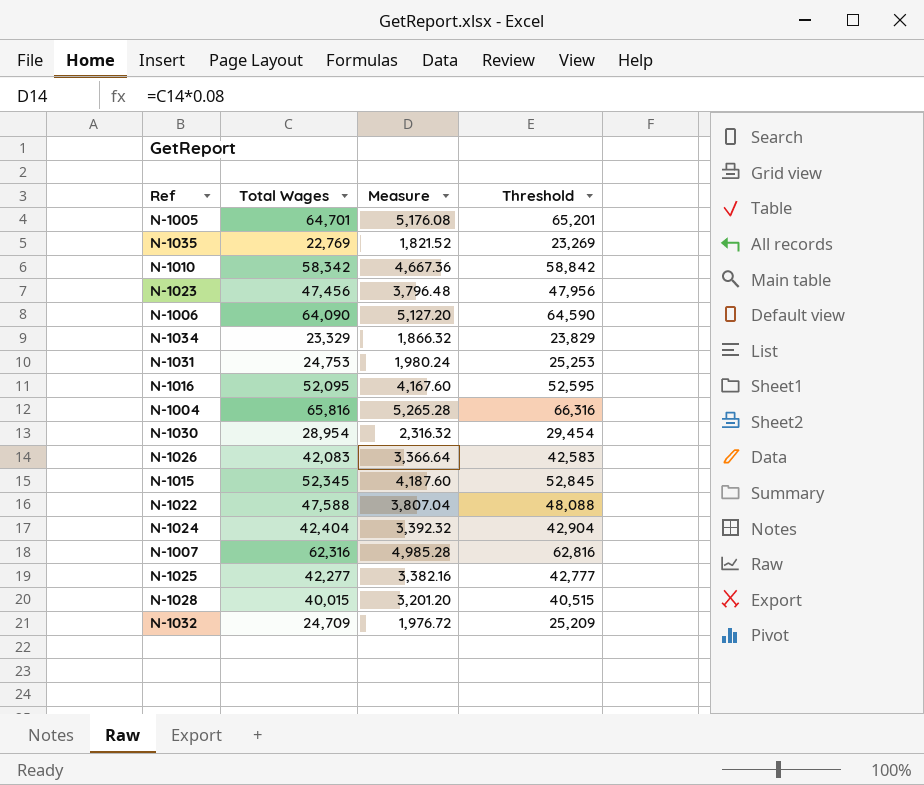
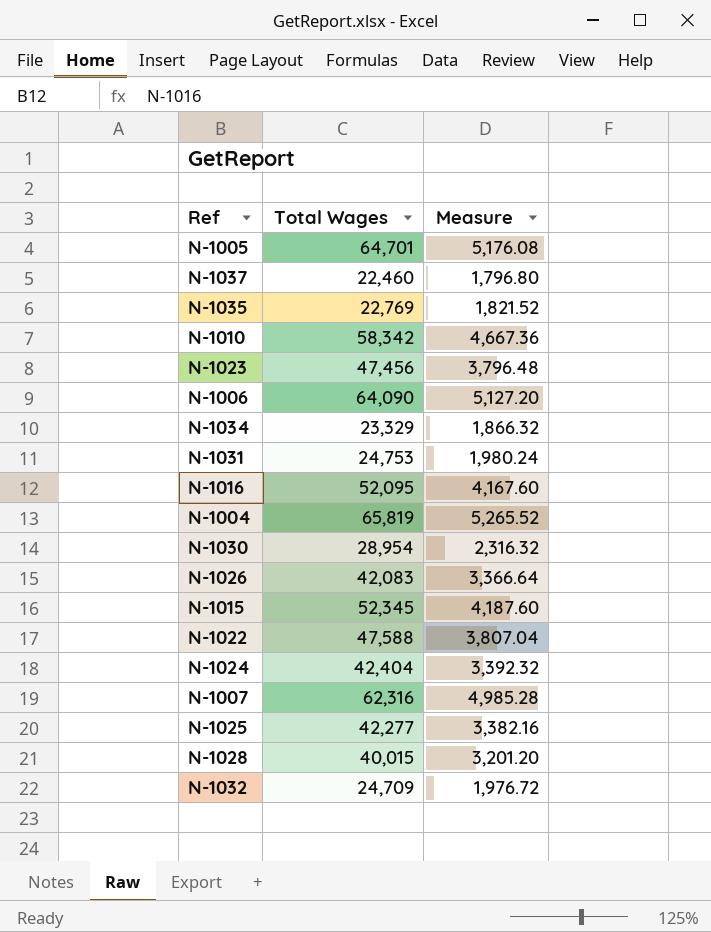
column Threshold | formula: [Total Wages] + 500 -> none
row N-1037: none -> 22,460 | 1,796.80
N-1004 | Total Wages: 65,816 -> 65,819
N-1004 | Measure: 5,265.28 -> 5,265.52

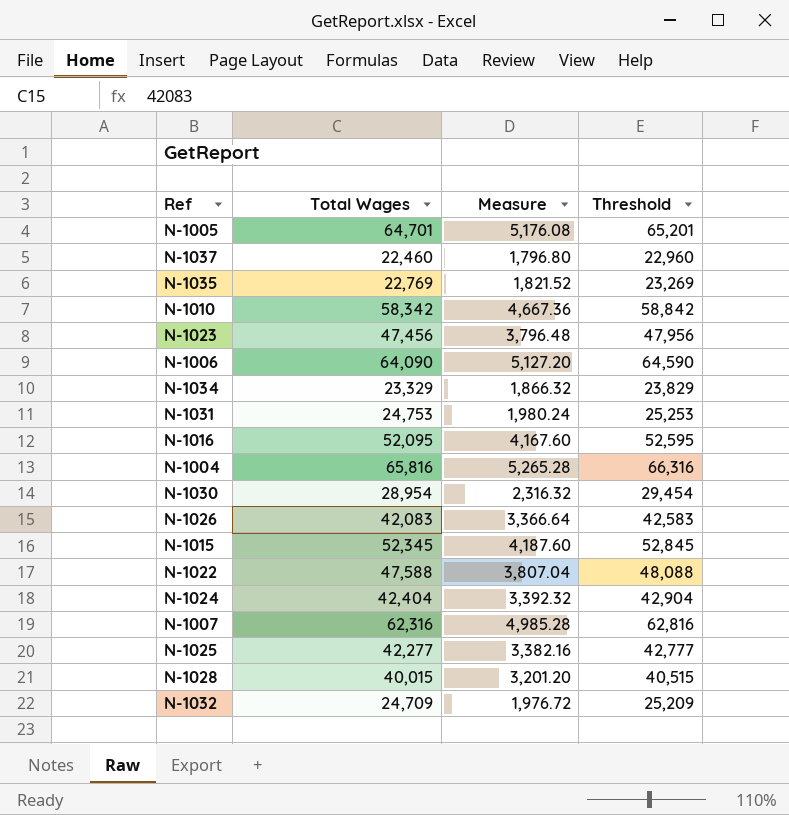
column Threshold | formula: none -> [Total Wages] + 500
N-1004 | Total Wages: 65,819 -> 65,816
N-1004 | Measure: 5,265.52 -> 5,265.28

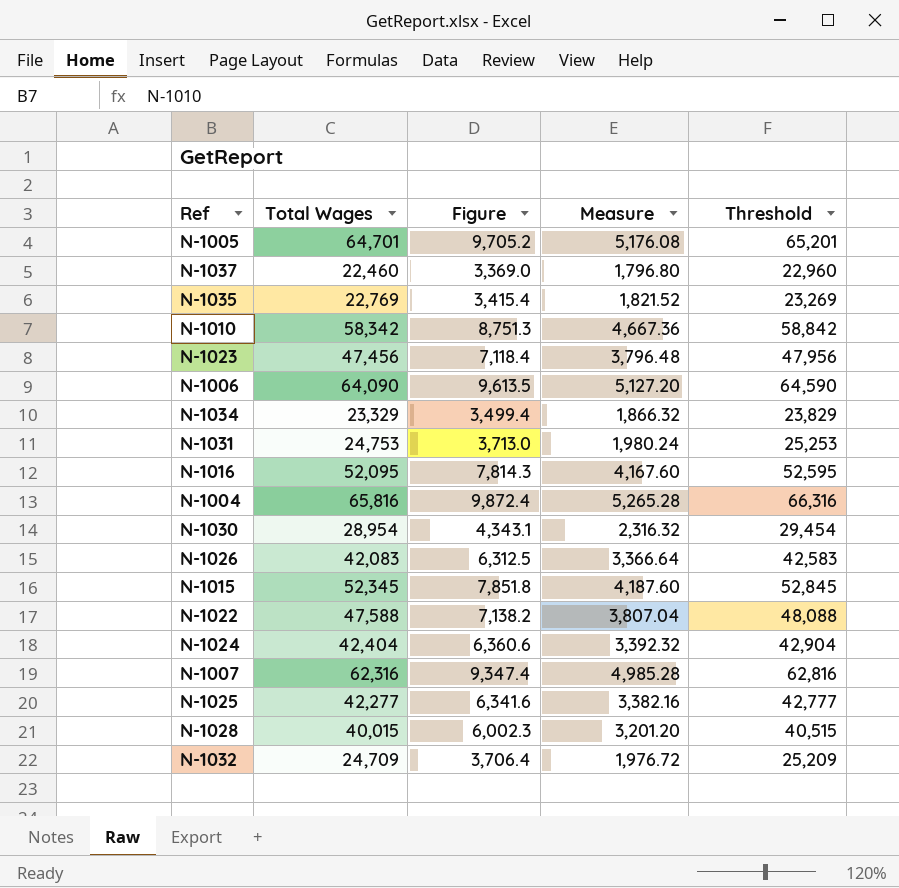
column Figure | formula: none -> [Total Wages] * 0.15

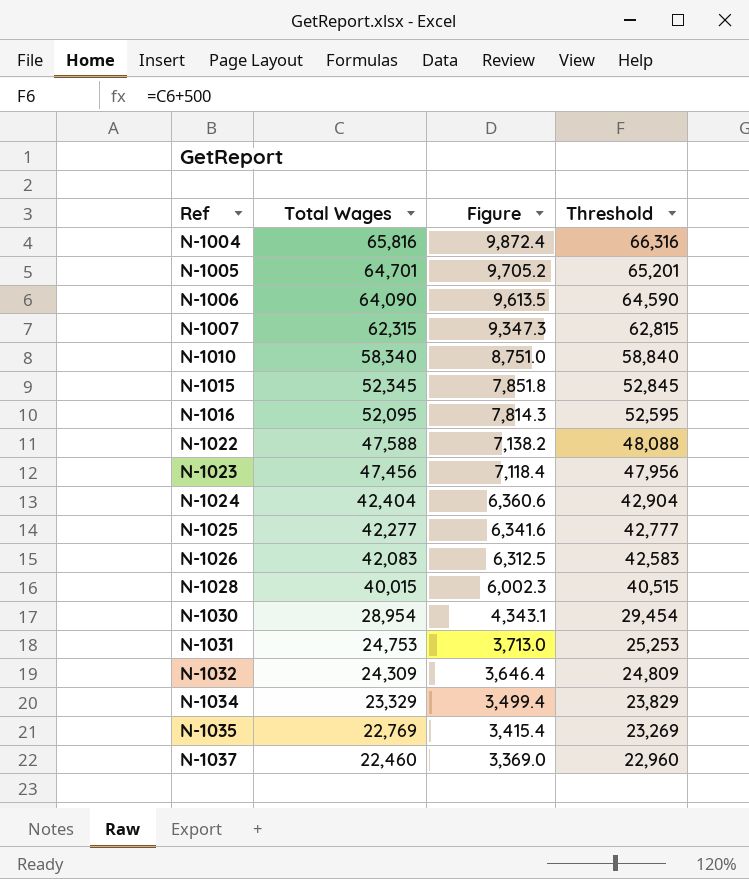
row order: none -> Ref ascending
column Measure | formula: [Total Wages] * 0.08 -> none
N-1007 | Total Wages: 62,316 -> 62,315
N-1007 | Figure: 9,347.4 -> 9,347.3
N-1007 | Threshold: 62,816 -> 62,815
N-1010 | Total Wages: 58,342 -> 58,340
N-1010 | Figure: 8,751.3 -> 8,751.0
N-1010 | Threshold: 58,842 -> 58,840
N-1032 | Total Wages: 24,709 -> 24,309
N-1032 | Figure: 3,706.4 -> 3,646.4
N-1032 | Threshold: 25,209 -> 24,809

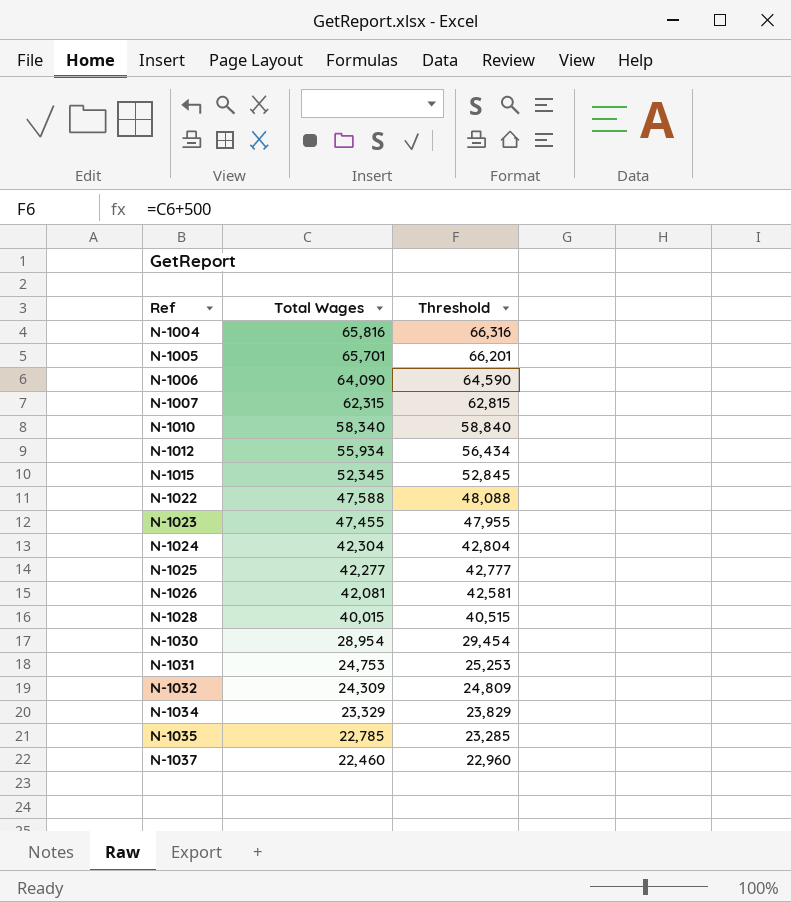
column Figure | formula: [Total Wages] * 0.15 -> none
row N-1016: 52,095 | 7,814.3 | 52,595 -> none
N-1005 | Total Wages: 64,701 -> 65,701
N-1005 | Threshold: 65,201 -> 66,201
row N-1012: none -> 55,934 | 56,434
N-1023 | Total Wages: 47,456 -> 47,455
N-1023 | Threshold: 47,956 -> 47,955
N-1024 | Total Wages: 42,404 -> 42,304
N-1024 | Threshold: 42,904 -> 42,804
N-1026 | Total Wages: 42,083 -> 42,081
N-1026 | Threshold: 42,583 -> 42,581
N-1035 | Total Wages: 22,769 -> 22,785
N-1035 | Threshold: 23,269 -> 23,285

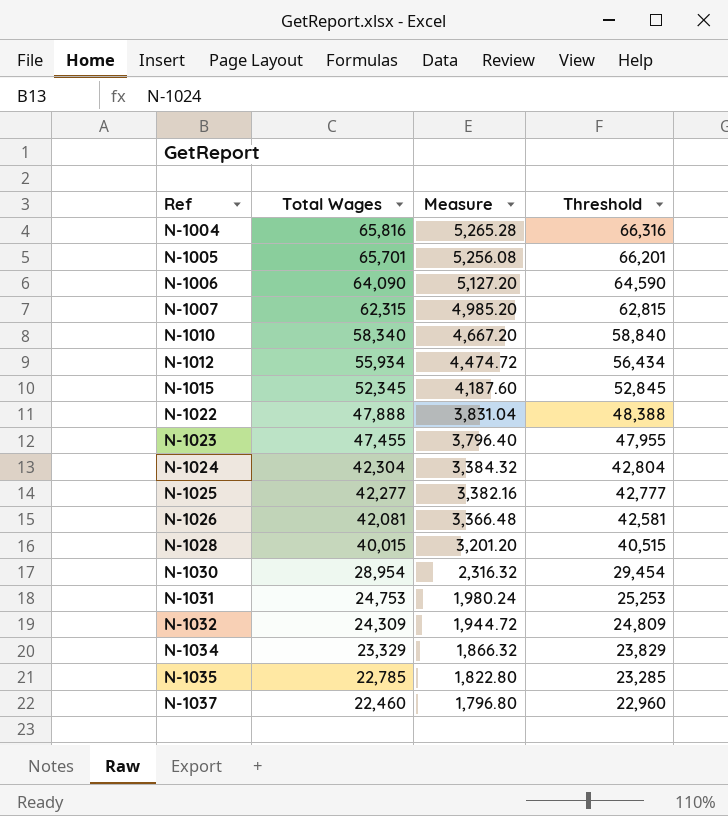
column Measure | formula: none -> [Total Wages] * 0.08
N-1022 | Total Wages: 47,588 -> 47,888
N-1022 | Threshold: 48,088 -> 48,388

